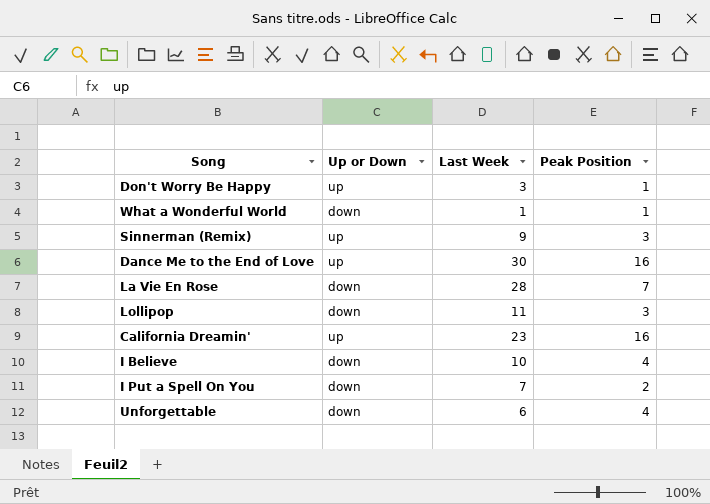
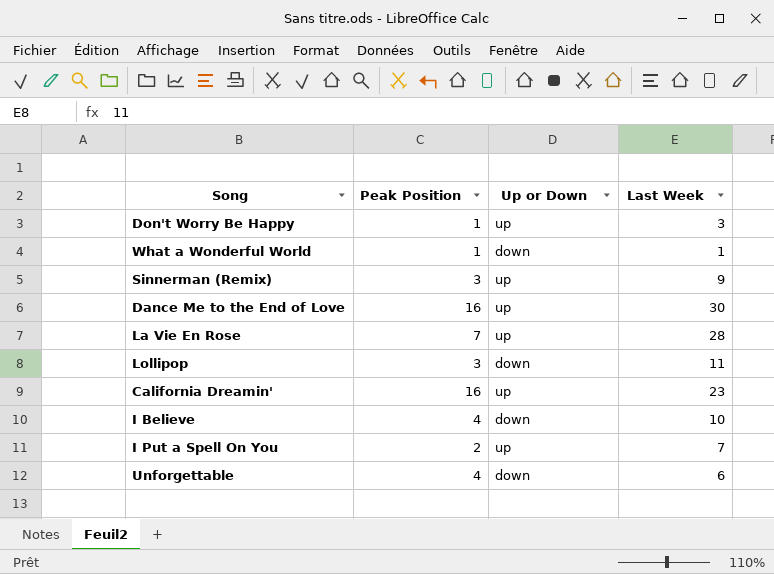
column Peak Position | position: 4 -> 2
La Vie En Rose | Up or Down: down -> up
I Put a Spell On You | Up or Down: down -> up

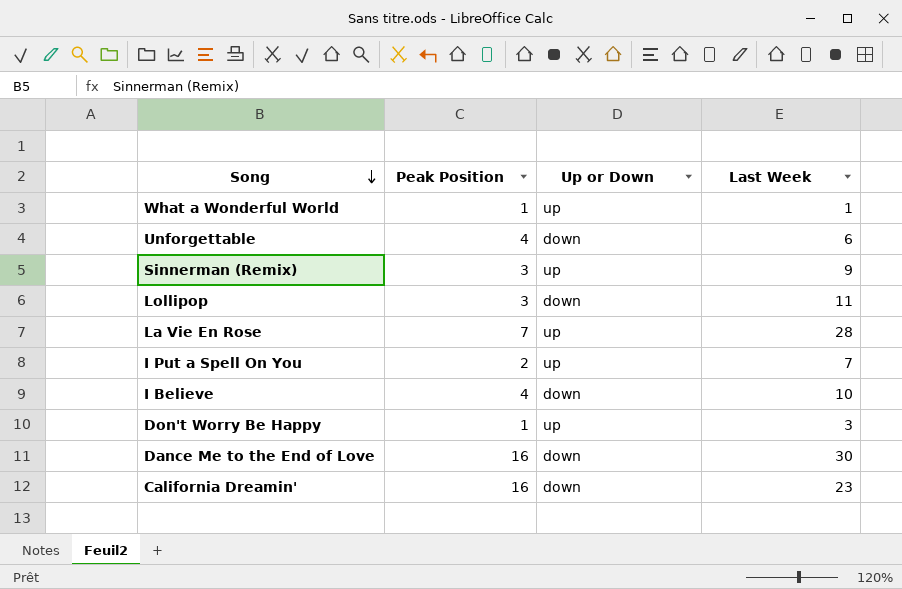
row order: none -> Song descending
What a Wonderful World | Up or Down: down -> up
Dance Me to the End of Love | Up or Down: up -> down
California Dreamin' | Up or Down: up -> down

